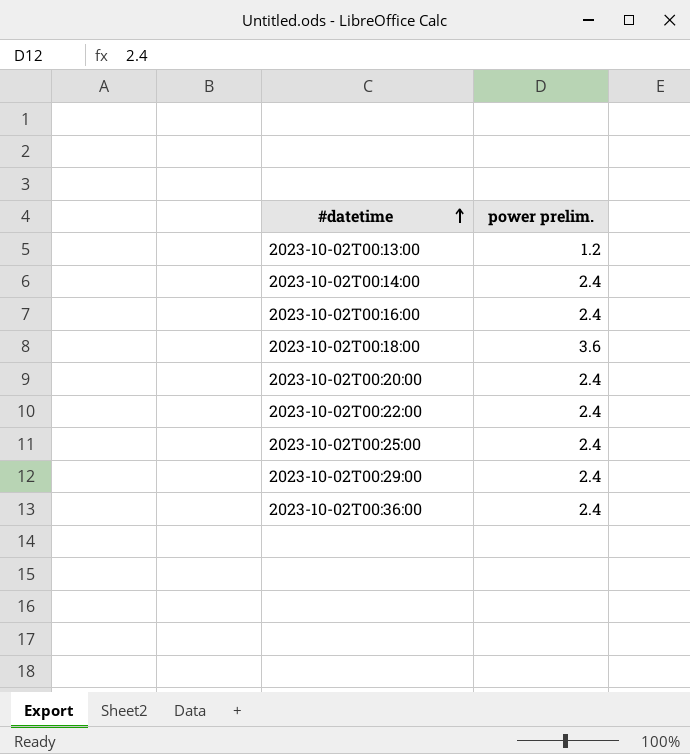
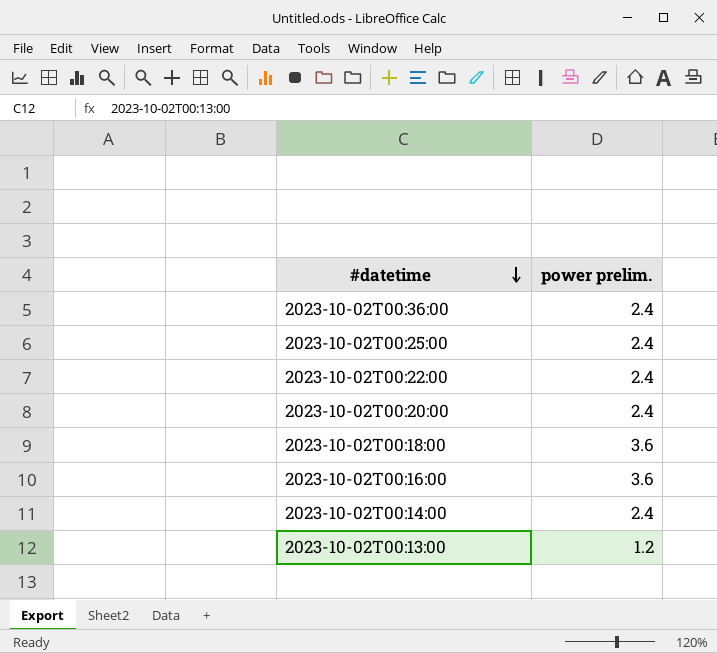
row order: #datetime ascending -> #datetime descending
row 2023-10-02T00:29:00: 2.4 -> none
2023-10-02T00:16:00 | power prelim.: 2.4 -> 3.6

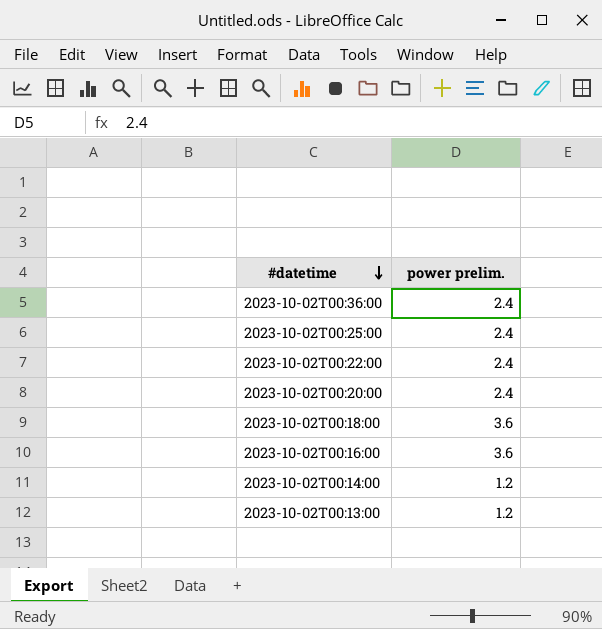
2023-10-02T00:14:00 | power prelim.: 2.4 -> 1.2

